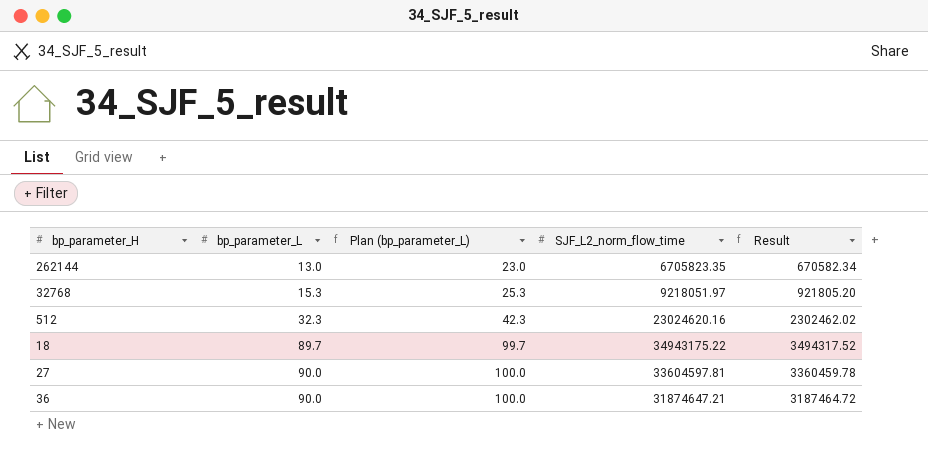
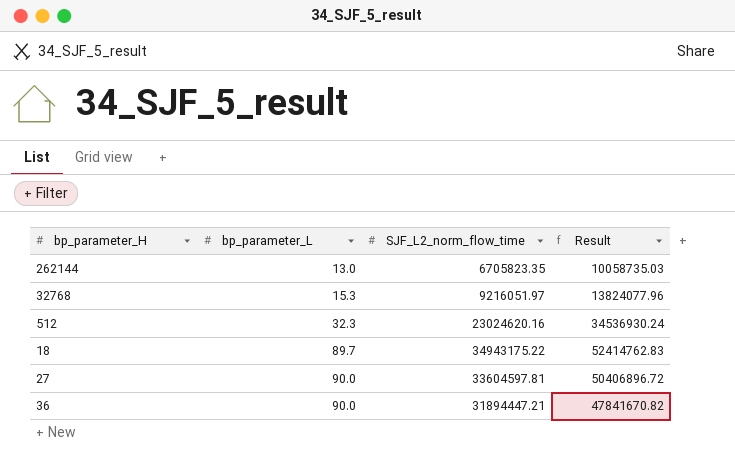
column Plan (bp_parameter_L) | formula: [bp_parameter_L] + 10 -> none
column Result | formula: [SJF_L2_norm_flow_time] * 0.1 -> [SJF_L2_norm_flow_time] * 1.5
32768 | SJF_L2_norm_flow_time: 9218051.97 -> 9216051.97
36 | SJF_L2_norm_flow_time: 31874647.21 -> 31894447.21

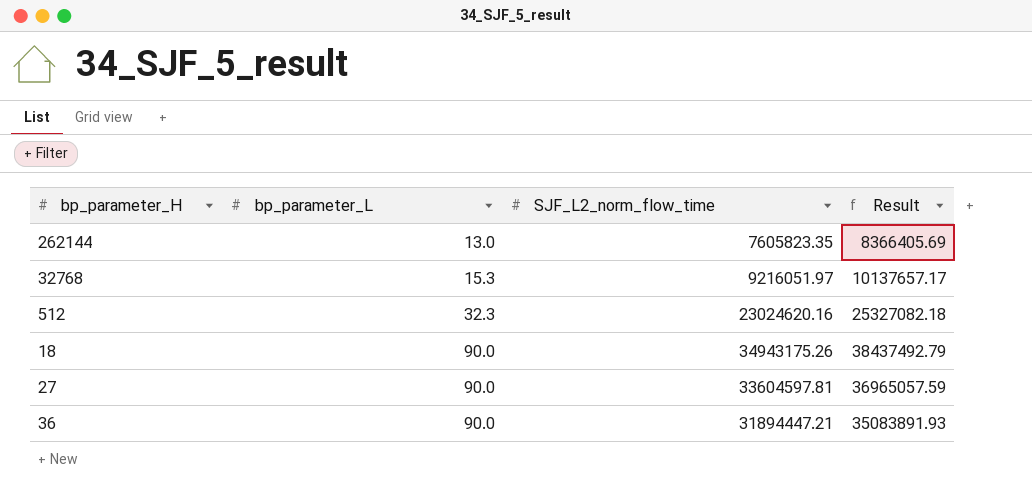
column Result | formula: [SJF_L2_norm_flow_time] * 1.5 -> [SJF_L2_norm_flow_time] * 1.1
262144 | SJF_L2_norm_flow_time: 6705823.35 -> 7605823.35
18 | bp_parameter_L: 89.7 -> 90.0
18 | SJF_L2_norm_flow_time: 34943175.22 -> 34943175.26

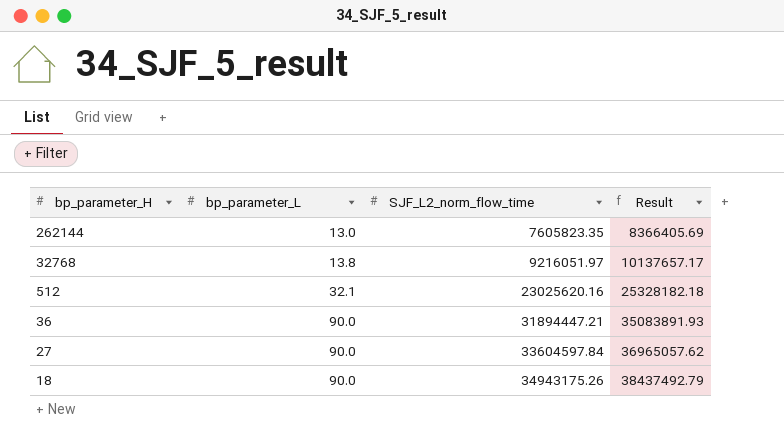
row order: bp_parameter_L ascending -> bp_parameter_H descending
32768 | bp_parameter_L: 15.3 -> 13.8
512 | bp_parameter_L: 32.3 -> 32.1
512 | SJF_L2_norm_flow_time: 23024620.16 -> 23025620.16
512 | Result: 25327082.18 -> 25328182.18
27 | SJF_L2_norm_flow_time: 33604597.81 -> 33604597.84
27 | Result: 36965057.59 -> 36965057.62

